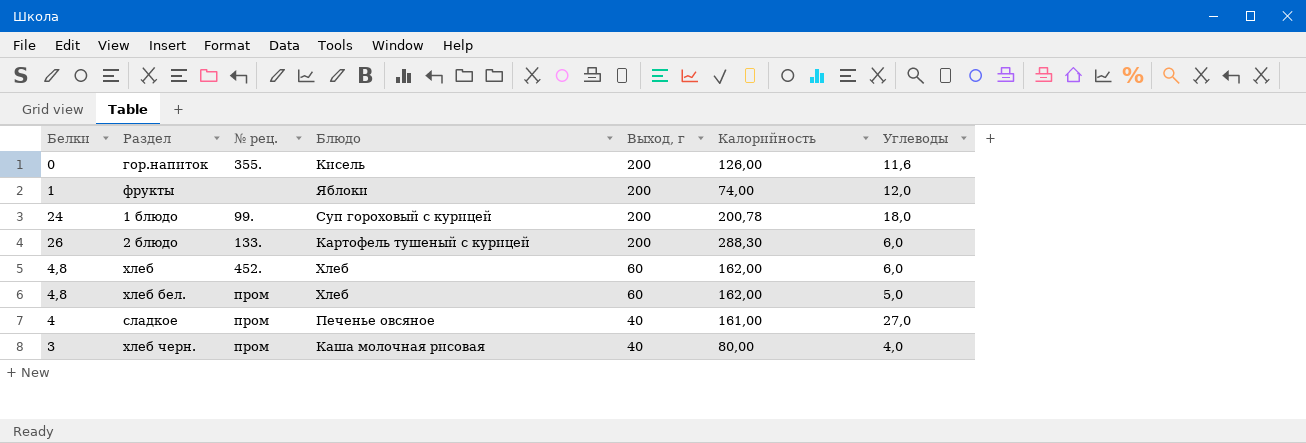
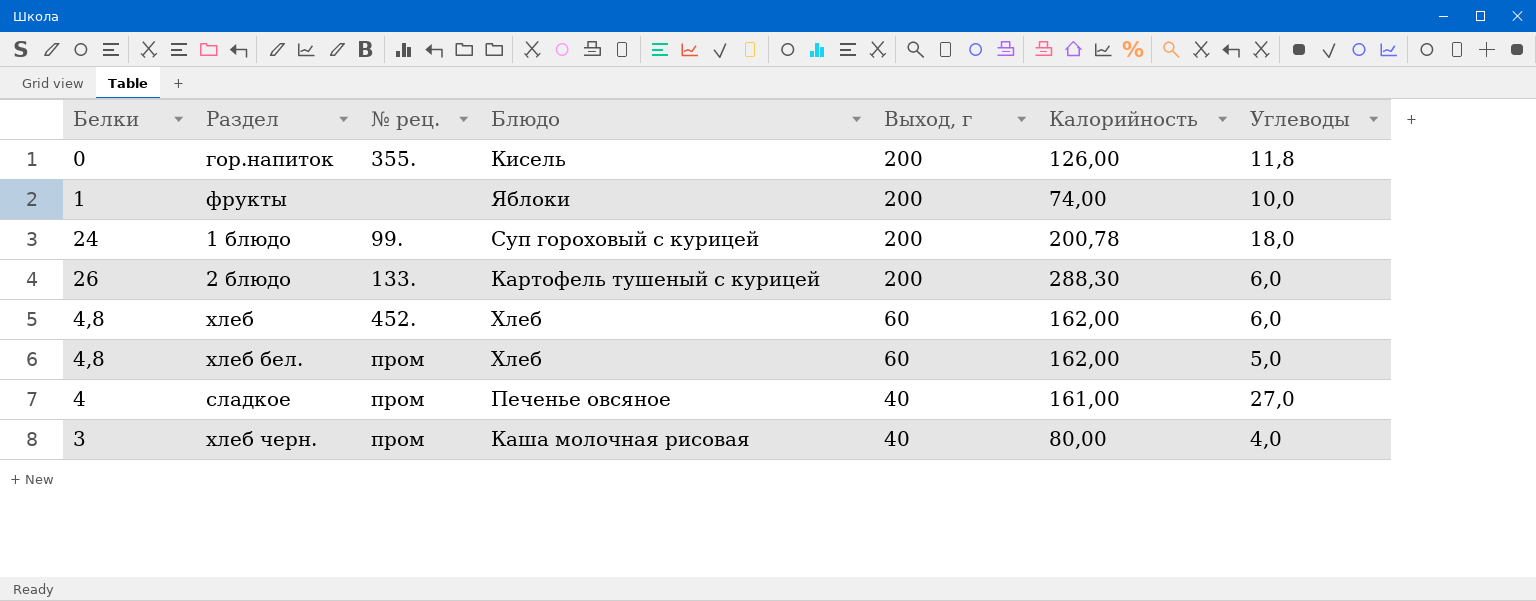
гор.напиток | Углеводы: 11,6 -> 11,8
фрукты | Углеводы: 12,0 -> 10,0

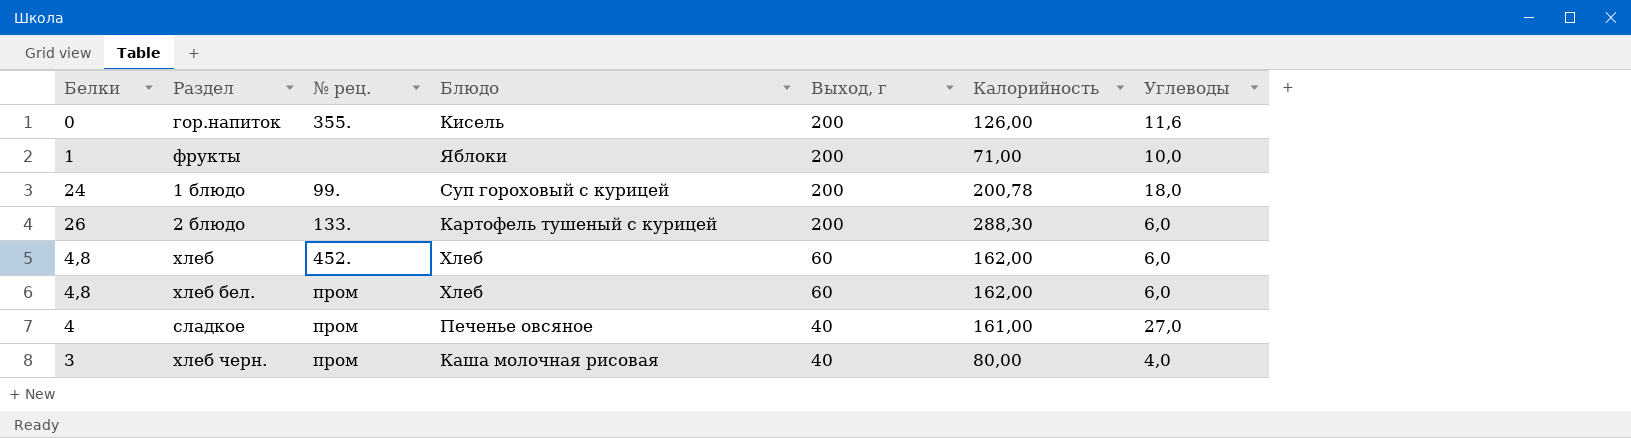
гор.напиток | Углеводы: 11,8 -> 11,6
фрукты | Калорийность: 74,00 -> 71,00
хлеб бел. | Углеводы: 5,0 -> 6,0

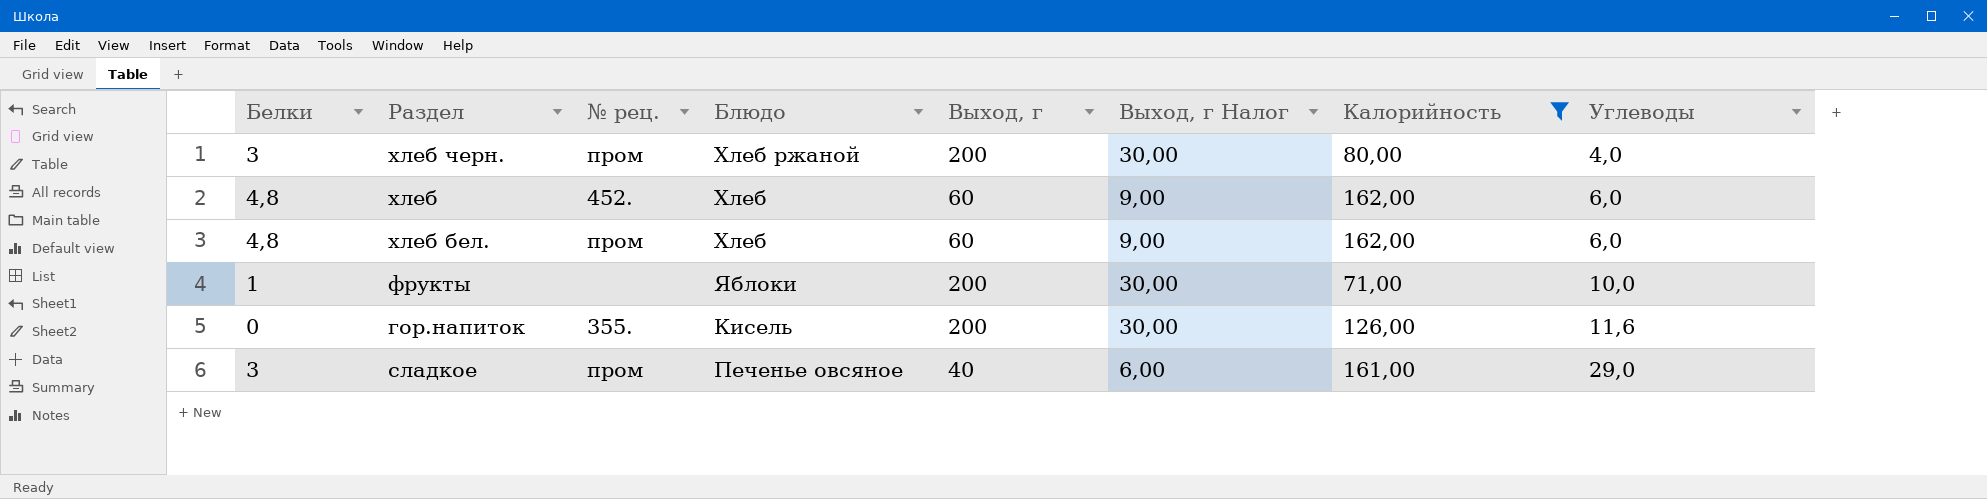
filter: none -> Калорийность <= 162,00
row order: Выход, г descending -> Углеводы ascending
column Выход, г Налог | formula: none -> [Выход, г] * 0,15
хлеб черн. | Блюдо: Каша молочная рисовая -> Хлеб ржаной
хлеб черн. | Выход, г: 40 -> 200
сладкое | Белки: 4 -> 3
сладкое | Углеводы: 27,0 -> 29,0

